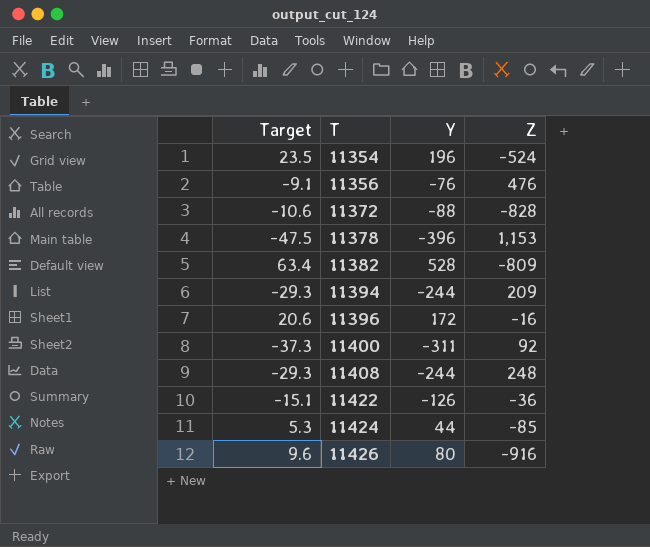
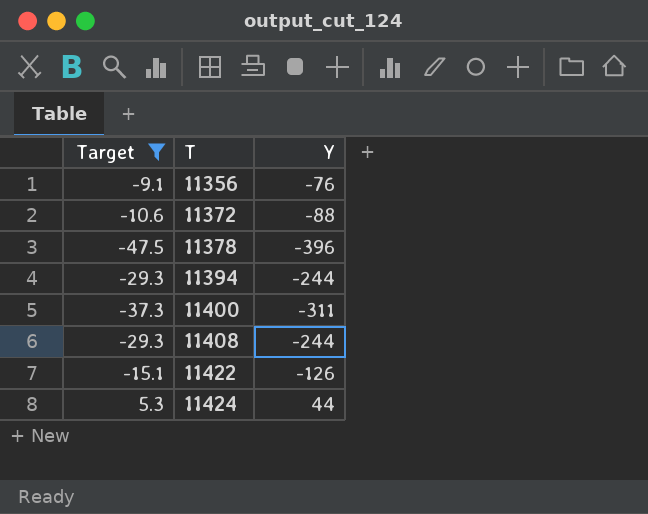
filter: none -> Target <= 5.3
column Z | position: 4 -> none

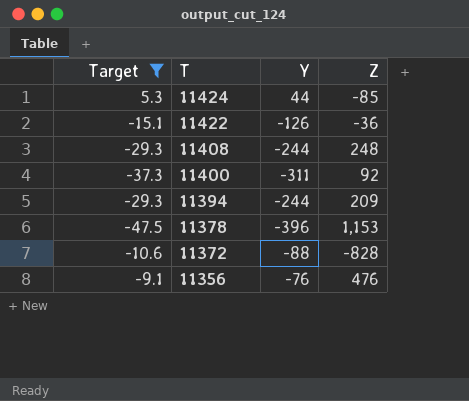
row order: T ascending -> T descending
column Z | position: none -> 4

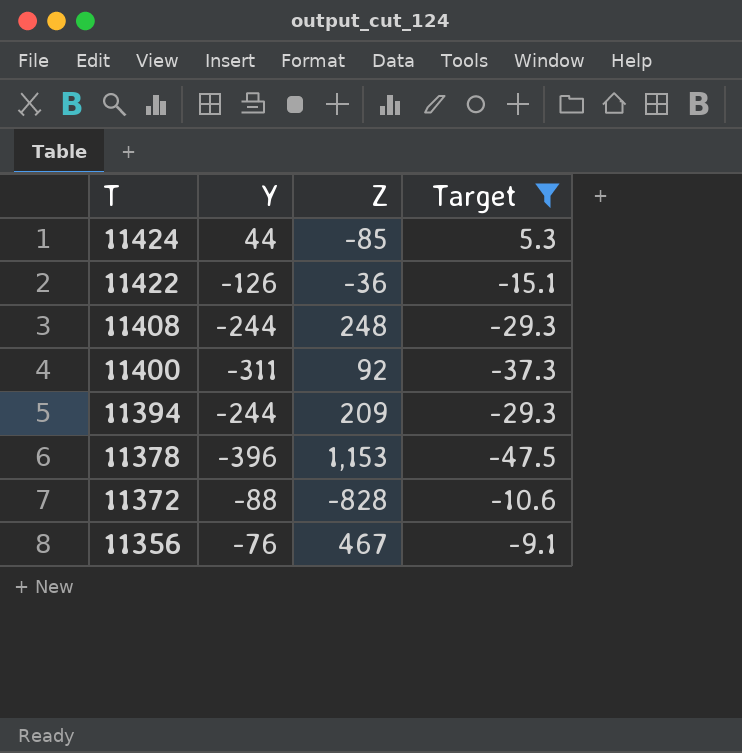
column Target | position: 1 -> 4
11356 | Z: 476 -> 467

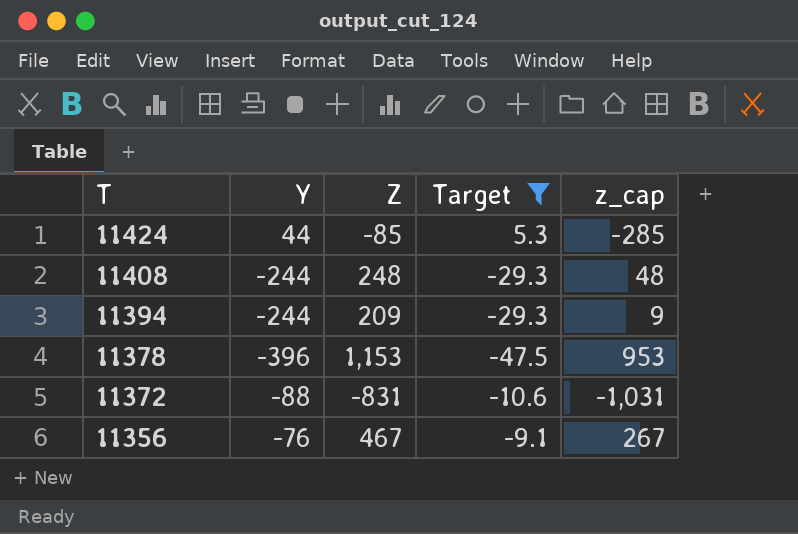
column z_cap | formula: none -> [Z] - 200
row 11422: -126 | -36 | -15.1 -> none
row 11400: -311 | 92 | -37.3 -> none
11372 | Z: -828 -> -831

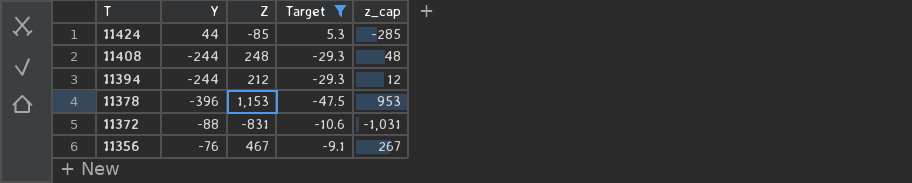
11394 | Z: 209 -> 212
11394 | z_cap: 9 -> 12

